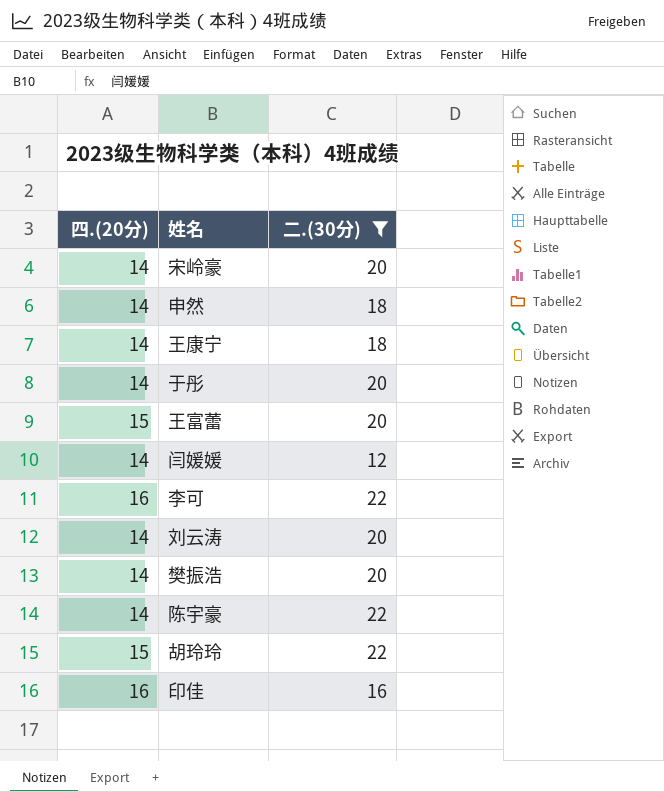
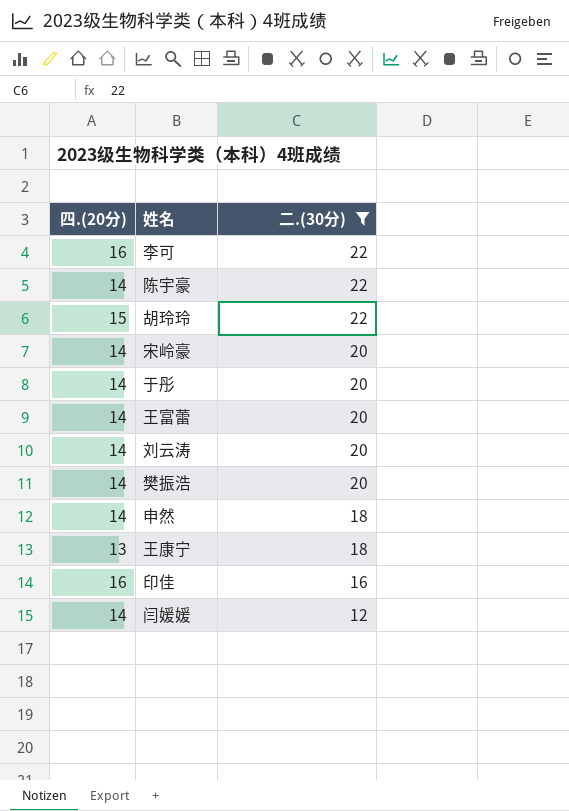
row order: none -> 二.(30分) descending
王富蕾 | 四.(20分): 15 -> 14
王康宁 | 四.(20分): 14 -> 13

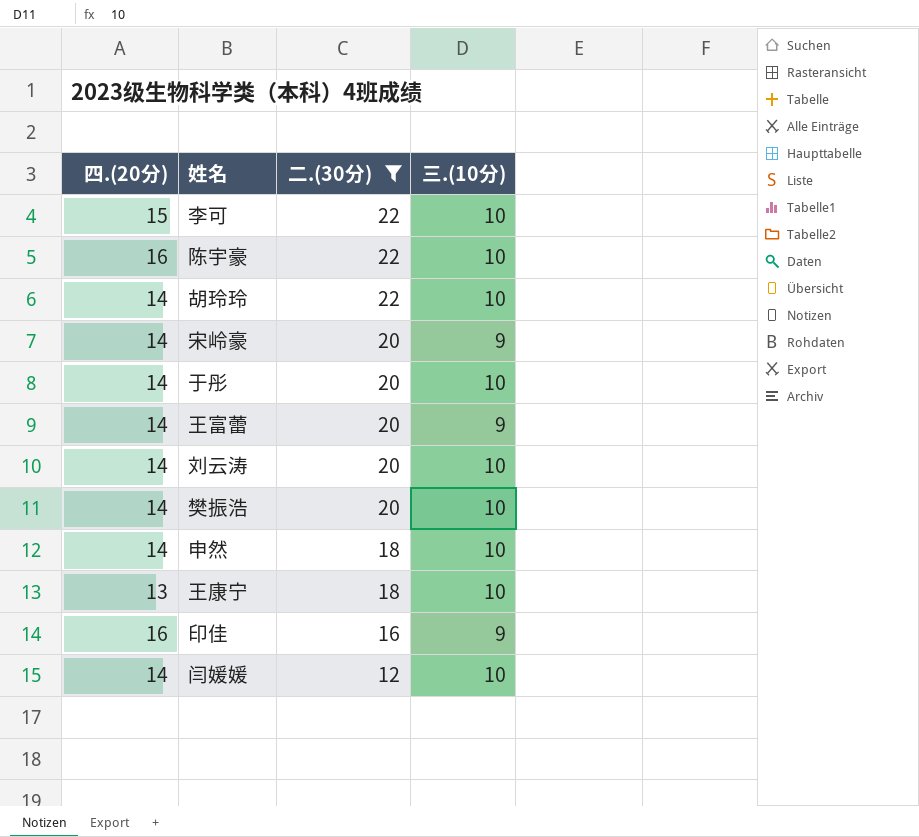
column 三.(10分) | position: none -> 4
李可 | 四.(20分): 16 -> 15
陈宇豪 | 四.(20分): 14 -> 16
胡玲玲 | 四.(20分): 15 -> 14

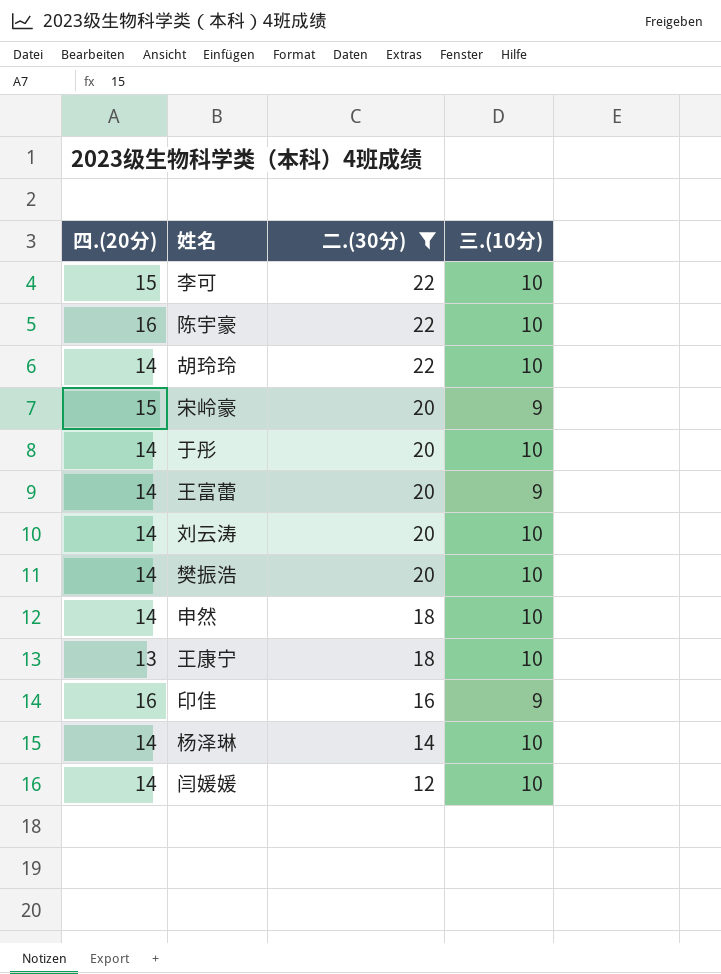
宋岭豪 | 四.(20分): 14 -> 15
row 杨泽琳: none -> 14 | 14 | 10

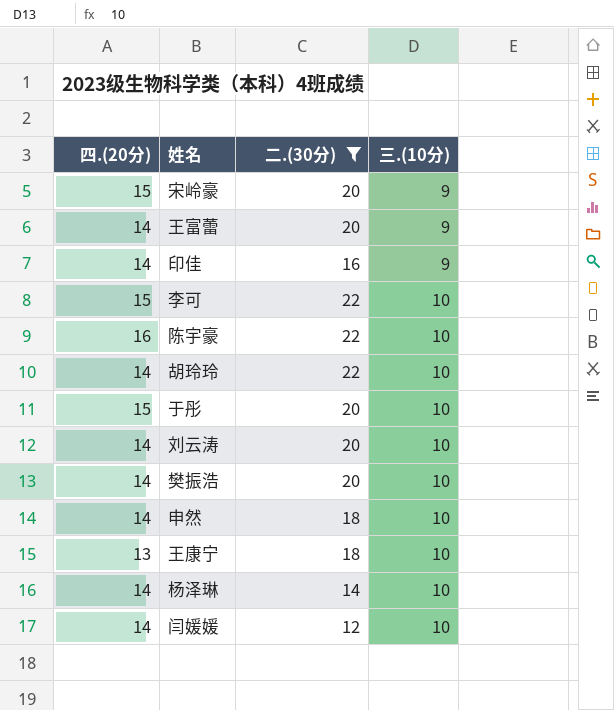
row order: 二.(30分) descending -> 三.(10分) ascending
印佳 | 四.(20分): 16 -> 14
于彤 | 四.(20分): 14 -> 15

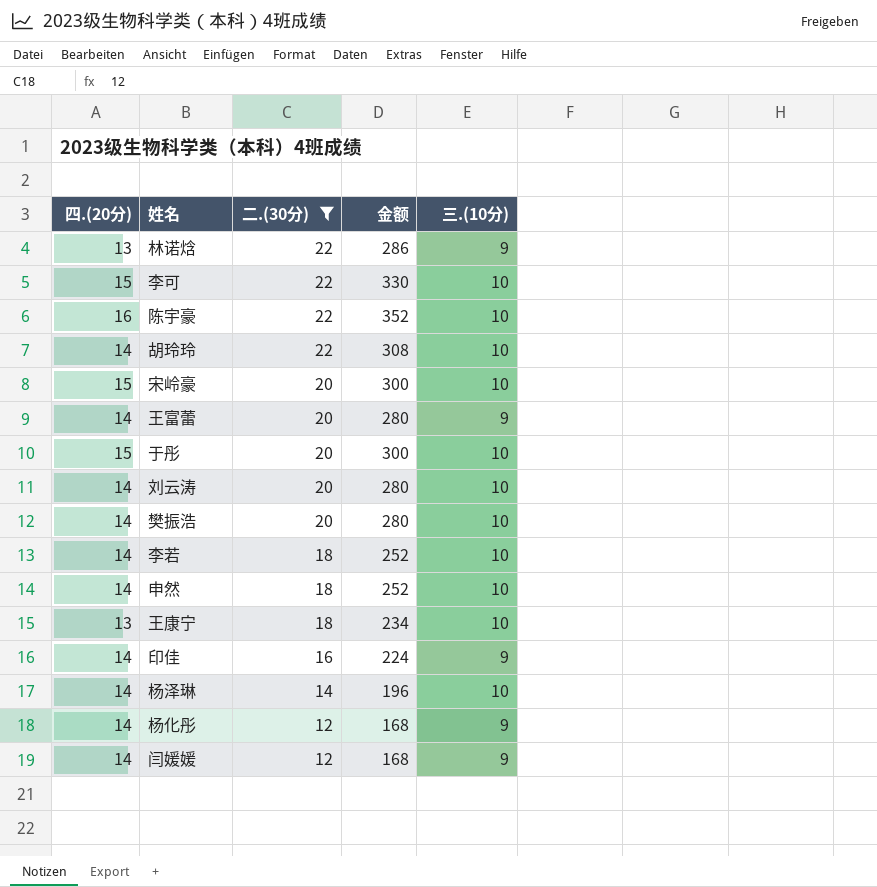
row order: 三.(10分) ascending -> 二.(30分) descending
column 金额 | formula: none -> [四.(20分)] * [二.(30分)]
row 林诺焓: none -> 13 | 22 | 286 | 9
宋岭豪 | 三.(10分): 9 -> 10
row 李若: none -> 14 | 18 | 252 | 10
row 杨化彤: none -> 14 | 12 | 168 | 9
闫媛媛 | 三.(10分): 10 -> 9

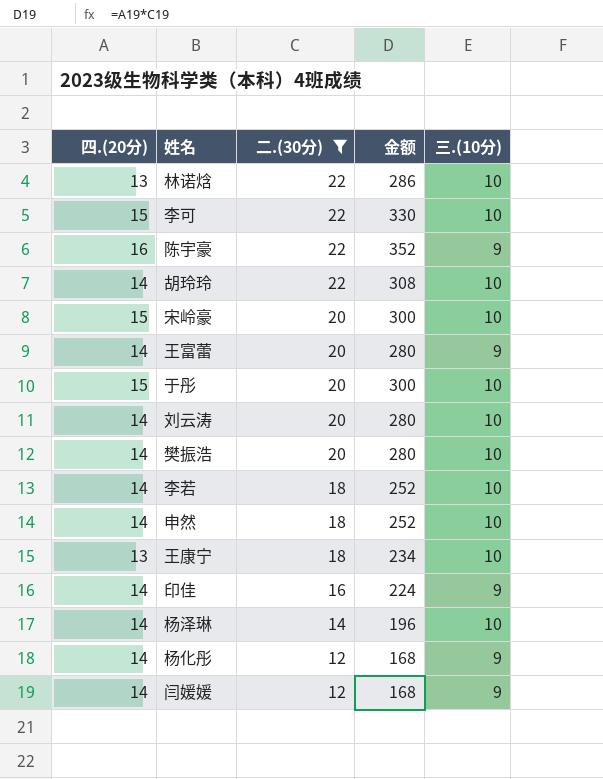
林诺焓 | 三.(10分): 9 -> 10
陈宇豪 | 三.(10分): 10 -> 9

